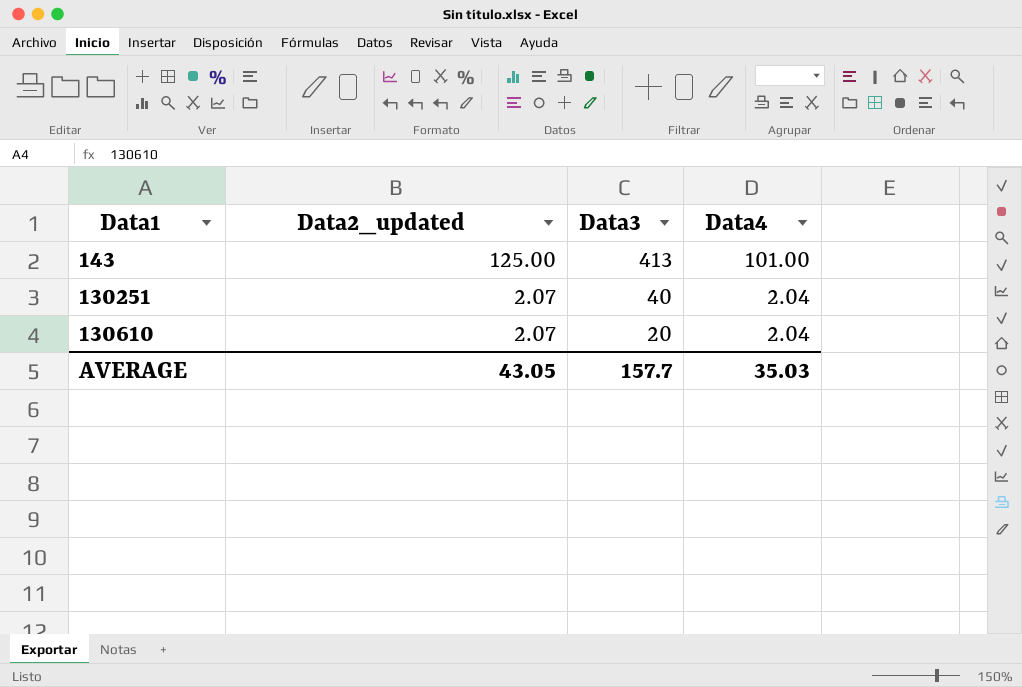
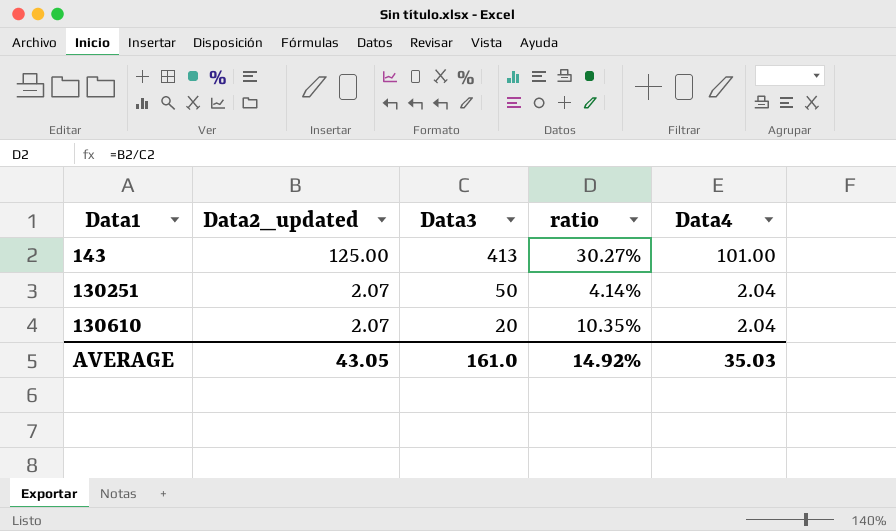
column ratio | formula: none -> [Data2_updated] / [Data3]
130251 | Data3: 40 -> 50
AVERAGE | Data3: 157.7 -> 161.0

